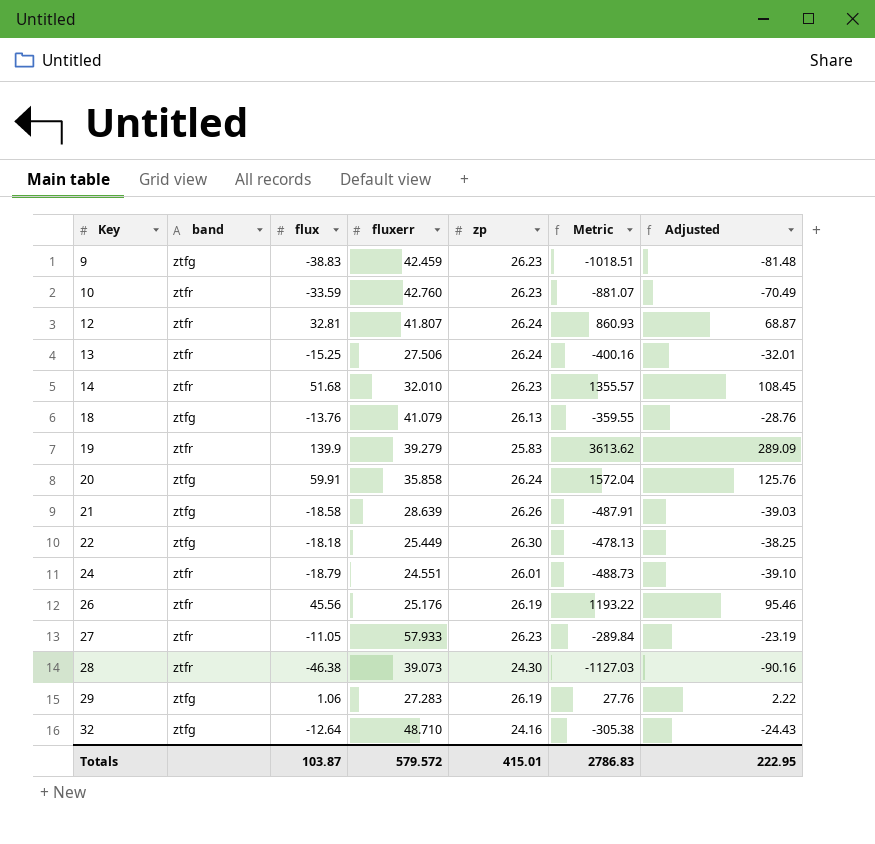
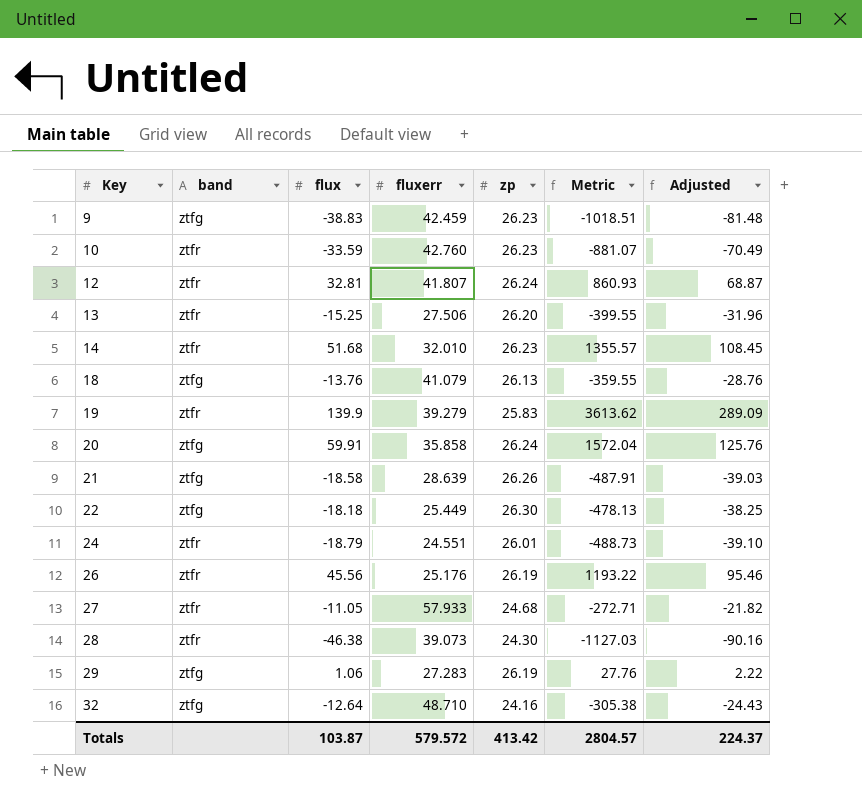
13 | zp: 26.24 -> 26.20
13 | Metric: -400.16 -> -399.55
13 | Adjusted: -32.01 -> -31.96
27 | zp: 26.23 -> 24.68
27 | Metric: -289.84 -> -272.71
27 | Adjusted: -23.19 -> -21.82
Totals | zp: 415.01 -> 413.42
Totals | Metric: 2786.83 -> 2804.57
Totals | Adjusted: 222.95 -> 224.37

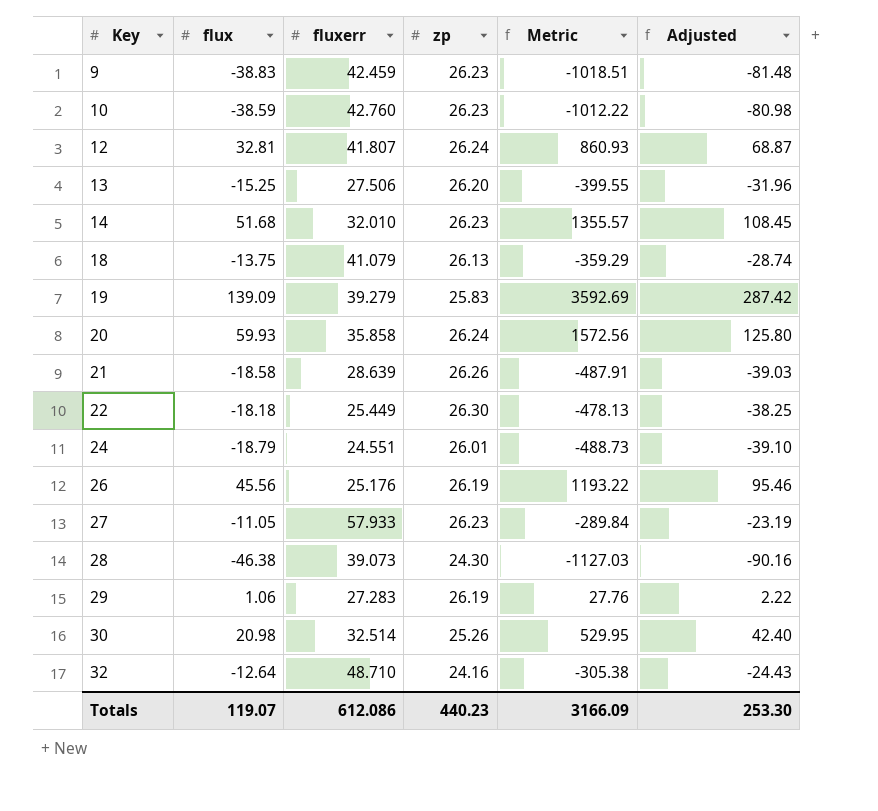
column band | position: 2 -> none
10 | flux: -33.59 -> -38.59
10 | Metric: -881.07 -> -1012.22
10 | Adjusted: -70.49 -> -80.98
18 | flux: -13.76 -> -13.75
18 | Metric: -359.55 -> -359.29
18 | Adjusted: -28.76 -> -28.74
19 | flux: 139.9 -> 139.09
19 | Metric: 3613.62 -> 3592.69
19 | Adjusted: 289.09 -> 287.42
20 | flux: 59.91 -> 59.93
20 | Metric: 1572.04 -> 1572.56
20 | Adjusted: 125.76 -> 125.80
27 | zp: 24.68 -> 26.23
27 | Metric: -272.71 -> -289.84
27 | Adjusted: -21.82 -> -23.19
row 30: none -> 20.98 | 32.514 | 25.26 | 529.95 | 42.40
Totals | flux: 103.87 -> 119.07
Totals | fluxerr: 579.572 -> 612.086
Totals | zp: 413.42 -> 440.23
Totals | Metric: 2804.57 -> 3166.09
Totals | Adjusted: 224.37 -> 253.30

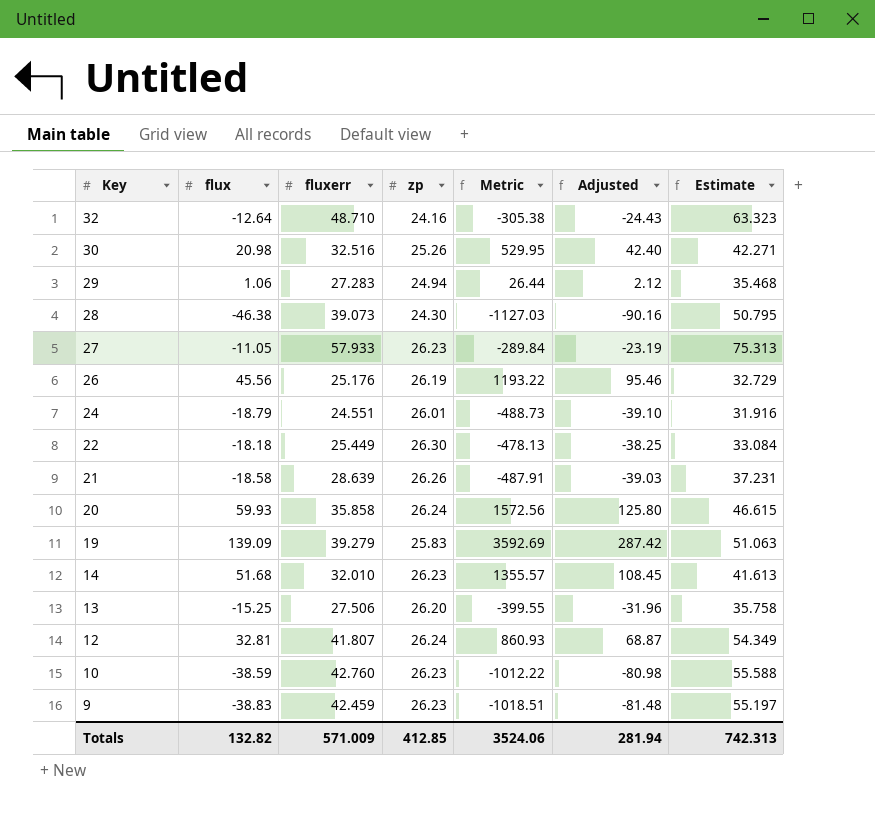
row order: Key ascending -> Key descending
column Estimate | formula: none -> [fluxerr] * 1.3
row 18: -13.75 | 41.079 | 26.13 | -359.29 | -28.74 -> none
30 | fluxerr: 32.514 -> 32.516
29 | zp: 26.19 -> 24.94
29 | Metric: 27.76 -> 26.44
29 | Adjusted: 2.22 -> 2.12
Totals | flux: 119.07 -> 132.82
Totals | fluxerr: 612.086 -> 571.009
Totals | zp: 440.23 -> 412.85
Totals | Metric: 3166.09 -> 3524.06
Totals | Adjusted: 253.30 -> 281.94

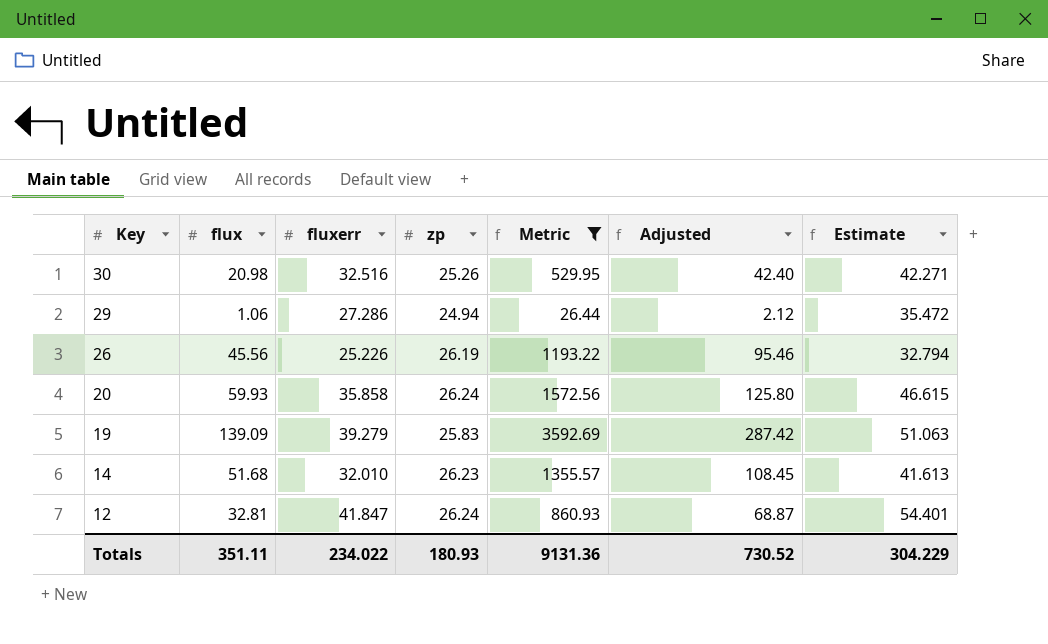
filter: none -> Metric >= 26.44
29 | fluxerr: 27.283 -> 27.286
29 | Estimate: 35.468 -> 35.472
26 | fluxerr: 25.176 -> 25.226
26 | Estimate: 32.729 -> 32.794
12 | fluxerr: 41.807 -> 41.847
12 | Estimate: 54.349 -> 54.401
Totals | flux: 132.82 -> 351.11
Totals | fluxerr: 571.009 -> 234.022
Totals | zp: 412.85 -> 180.93
Totals | Metric: 3524.06 -> 9131.36
Totals | Adjusted: 281.94 -> 730.52
Totals | Estimate: 742.313 -> 304.229

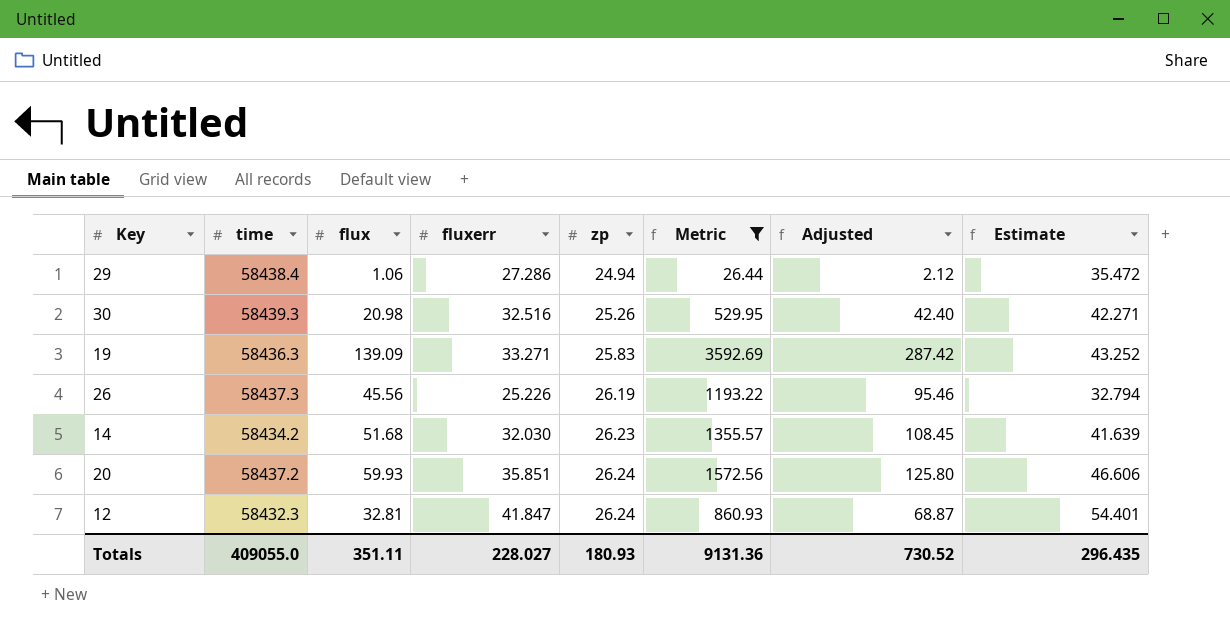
row order: Key descending -> zp ascending
column time | position: none -> 2
19 | fluxerr: 39.279 -> 33.271
19 | Estimate: 51.063 -> 43.252
14 | fluxerr: 32.010 -> 32.030
14 | Estimate: 41.613 -> 41.639
20 | fluxerr: 35.858 -> 35.851
20 | Estimate: 46.615 -> 46.606
Totals | fluxerr: 234.022 -> 228.027
Totals | Estimate: 304.229 -> 296.435

